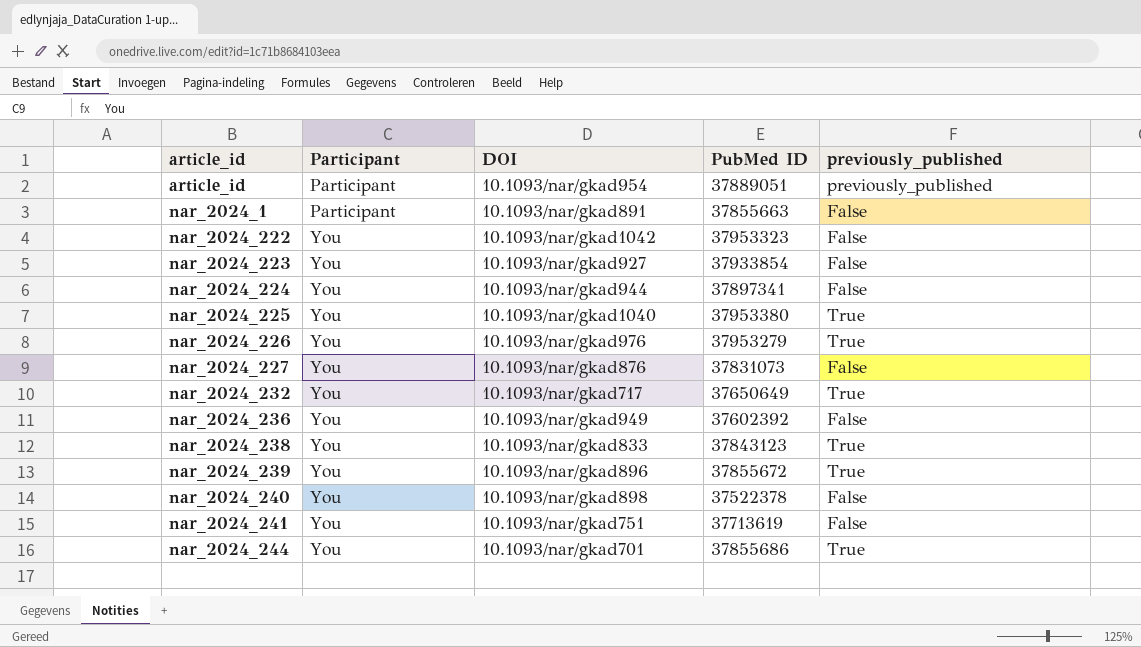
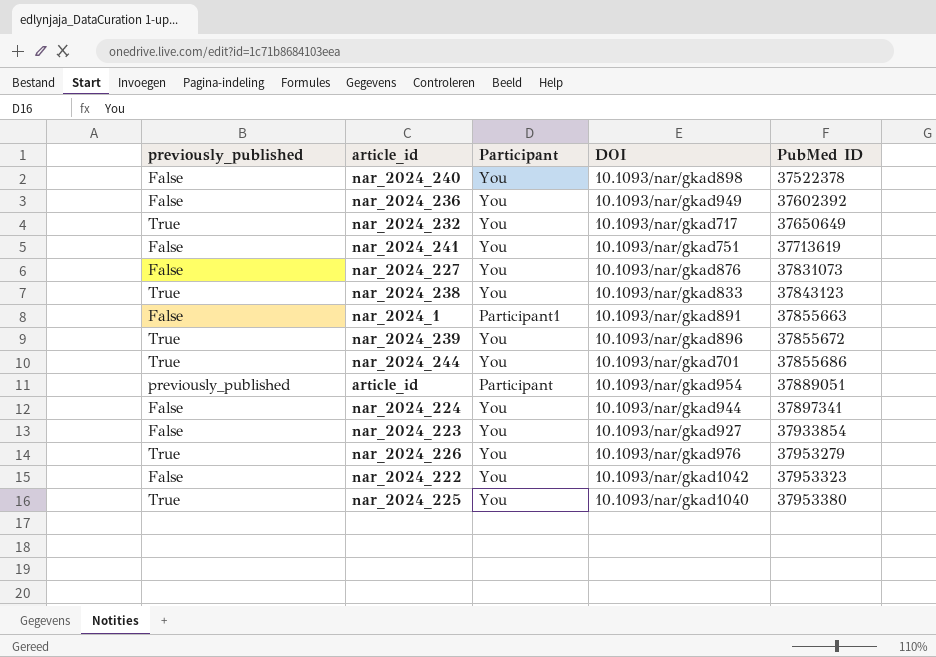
row order: article_id ascending -> PubMed ID ascending
column previously_published | position: 5 -> 1
nar_2024_1 | Participant: Participant -> Participant1

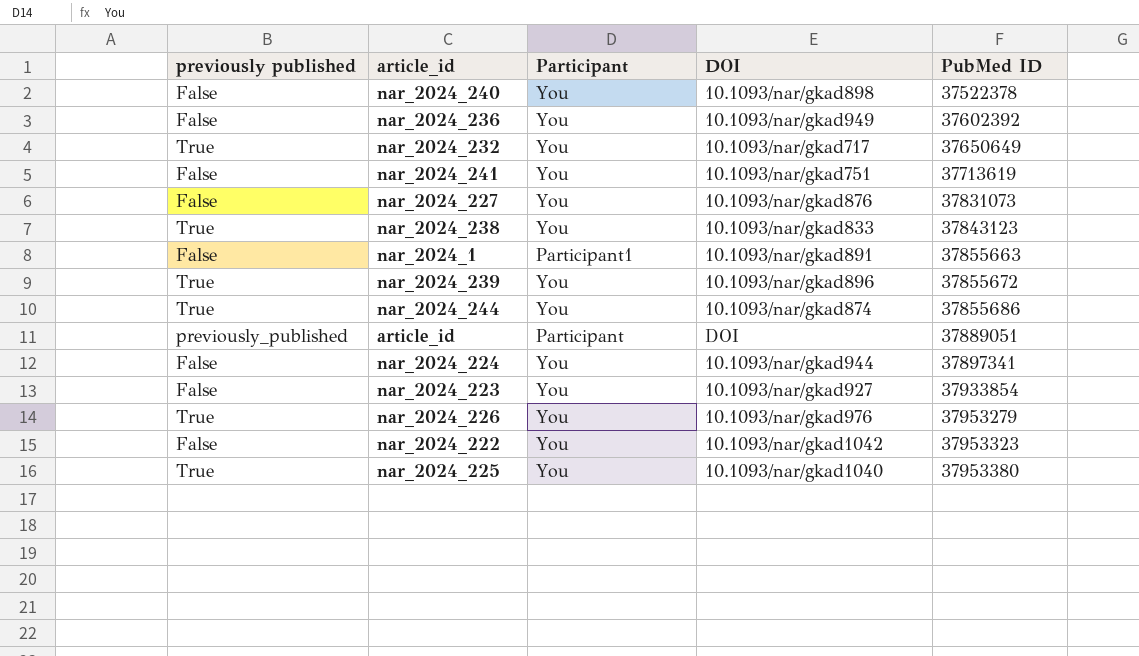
column name: previously_published -> previously published
nar_2024_244 | DOI: 10.1093/nar/gkad701 -> 10.1093/nar/gkad874
article_id | DOI: 10.1093/nar/gkad954 -> DOI

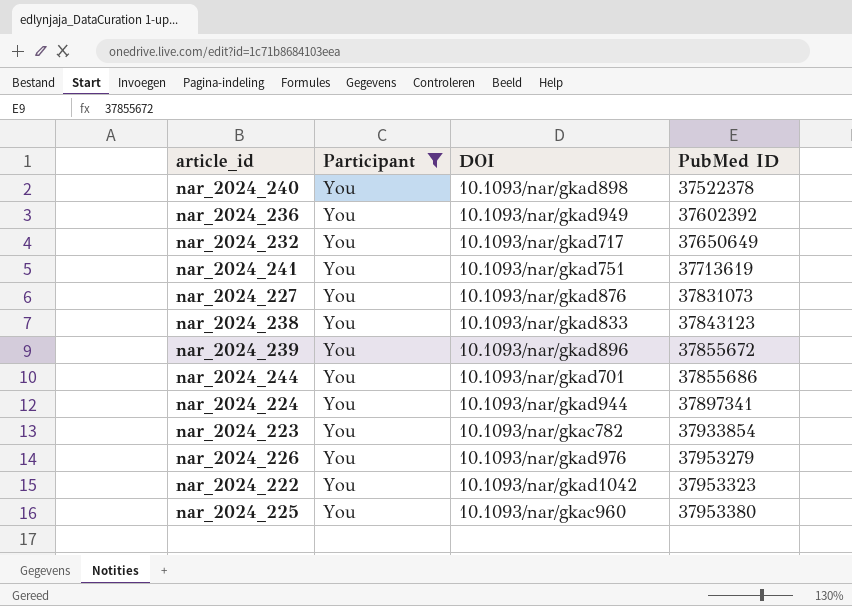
filter: none -> Participant = You
column previously published | position: 1 -> none
nar_2024_244 | DOI: 10.1093/nar/gkad874 -> 10.1093/nar/gkad701
nar_2024_223 | DOI: 10.1093/nar/gkad927 -> 10.1093/nar/gkac782
nar_2024_225 | DOI: 10.1093/nar/gkad1040 -> 10.1093/nar/gkac960

